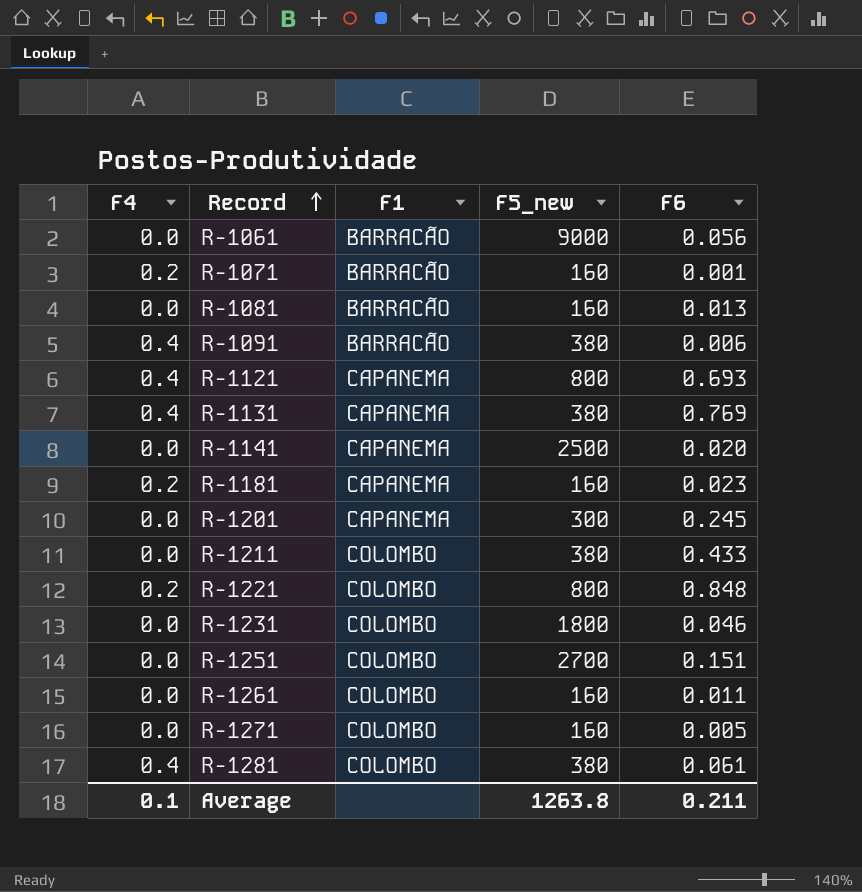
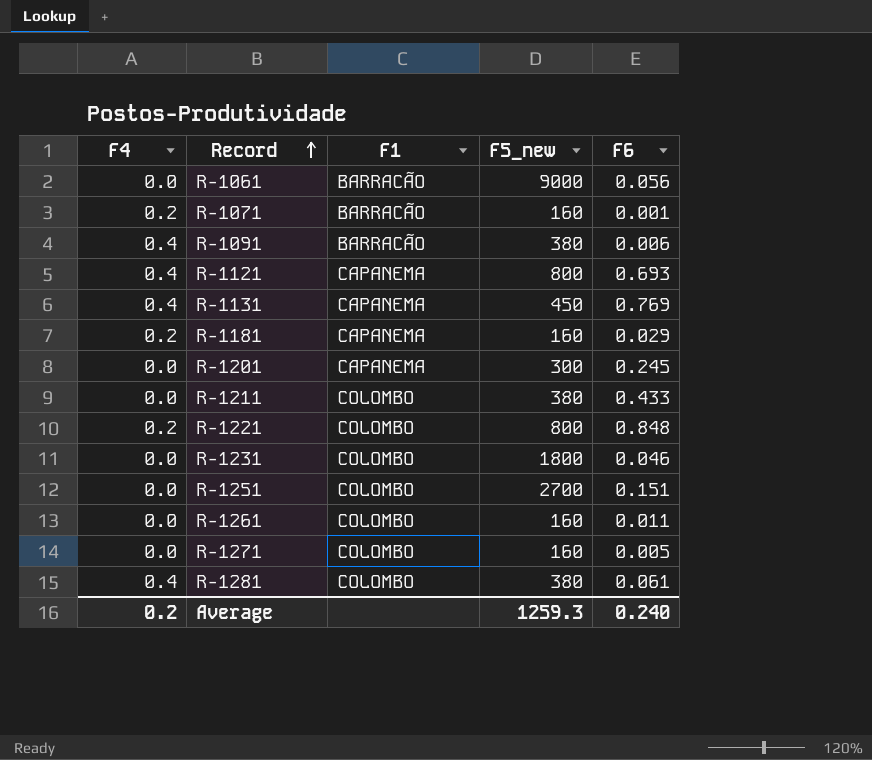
row R-1081: 0.0 | BARRACÃO | 160 | 0.013 -> none
row R-1141: 0.0 | CAPANEMA | 2500 | 0.020 -> none
R-1131 | F5_new: 380 -> 450
R-1181 | F6: 0.023 -> 0.029
Average | F4: 0.1 -> 0.2
Average | F5_new: 1263.8 -> 1259.3
Average | F6: 0.211 -> 0.240

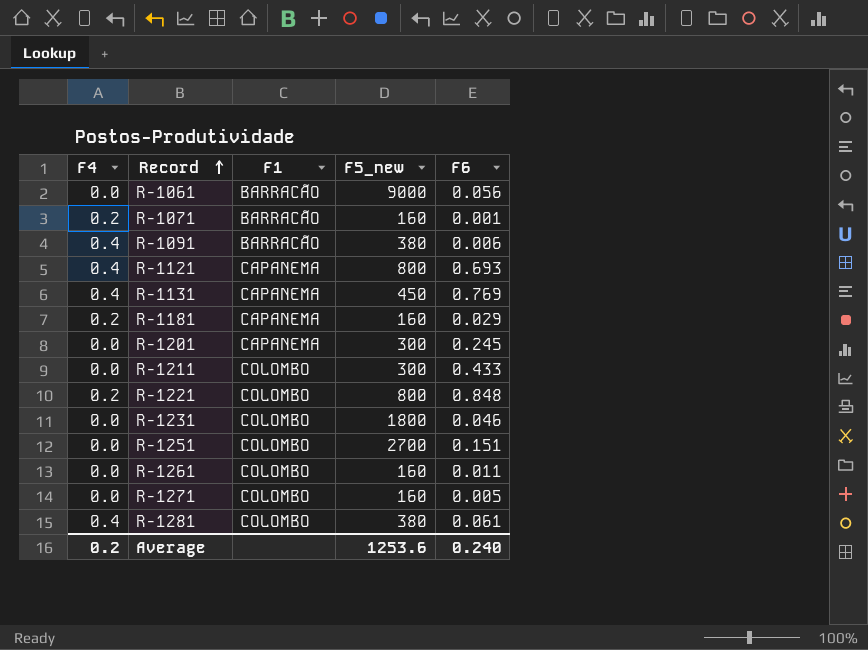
R-1211 | F5_new: 380 -> 300
Average | F5_new: 1259.3 -> 1253.6

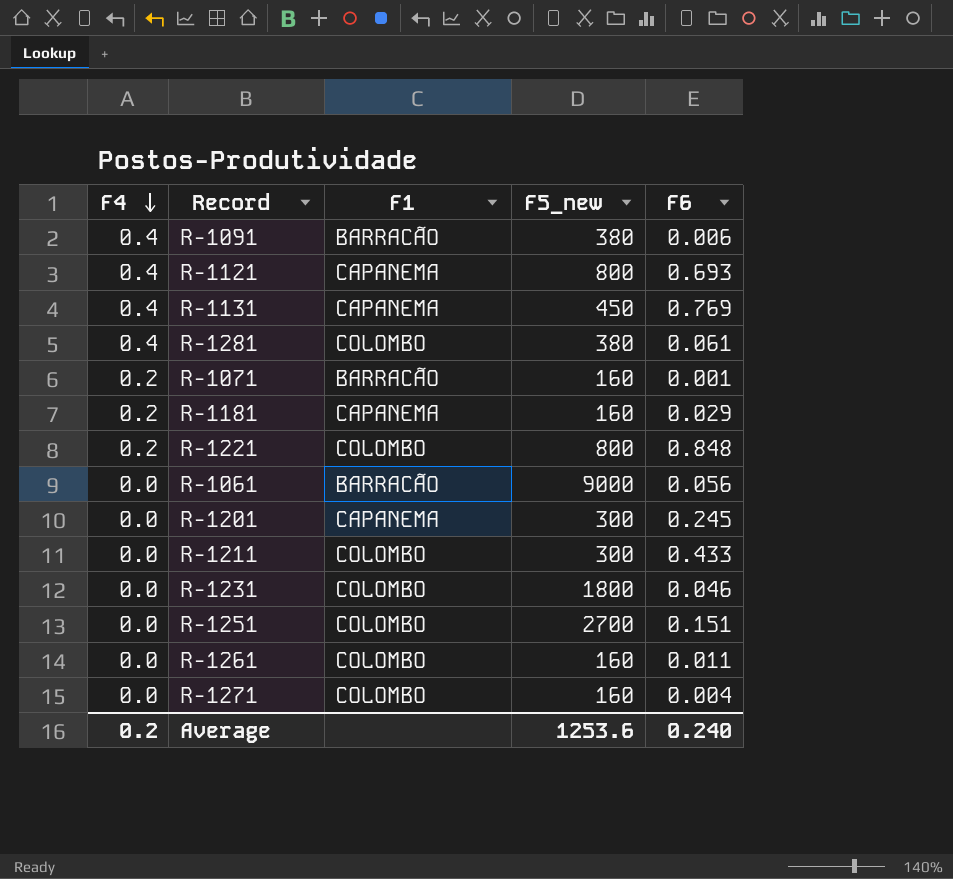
row order: Record ascending -> F4 descending
R-1271 | F6: 0.005 -> 0.004

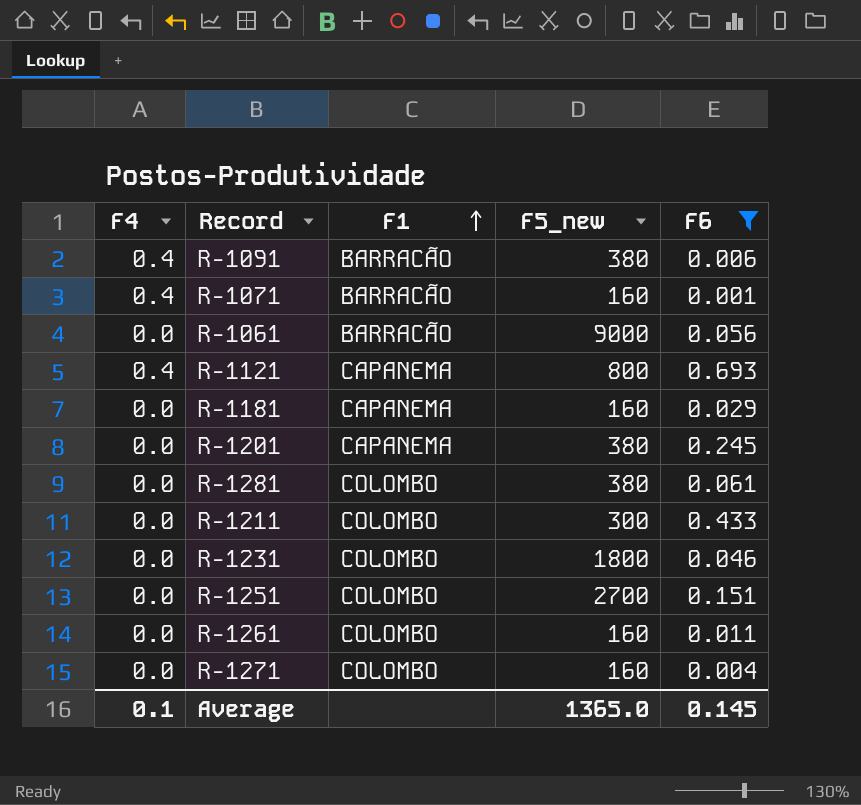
filter: none -> F6 <= 0.693
row order: F4 descending -> F1 ascending
R-1071 | F4: 0.2 -> 0.4
R-1181 | F4: 0.2 -> 0.0
R-1201 | F5_new: 300 -> 380
R-1281 | F4: 0.4 -> 0.0
Average | F4: 0.2 -> 0.1
Average | F5_new: 1253.6 -> 1365.0
Average | F6: 0.240 -> 0.145

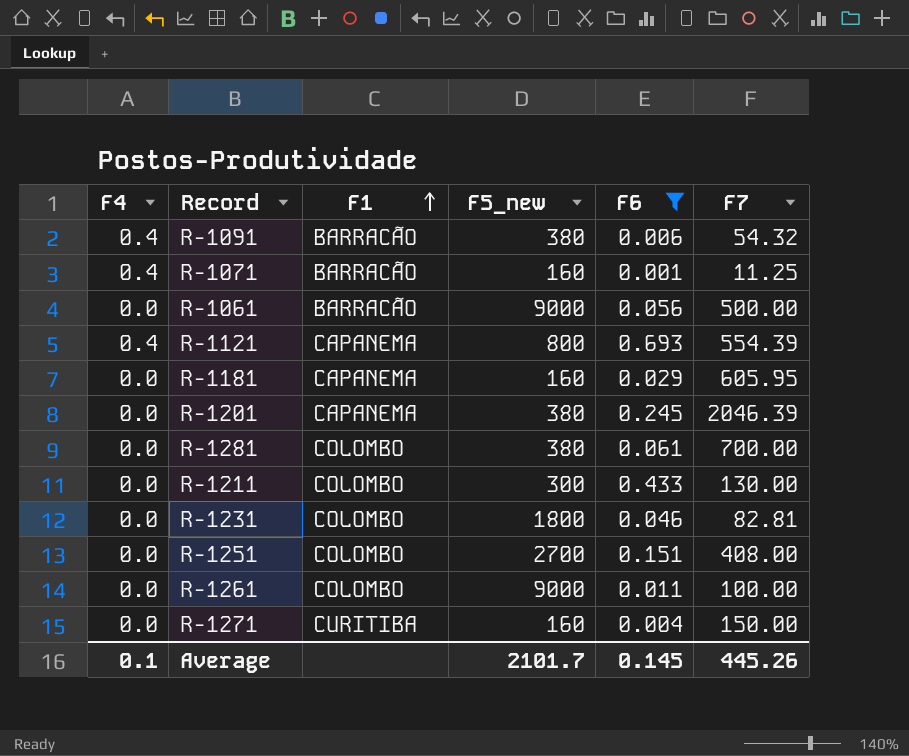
column F7 | position: none -> 6
R-1261 | F5_new: 160 -> 9000
R-1271 | F1: COLOMBO -> CURITIBA
Average | F5_new: 1365.0 -> 2101.7

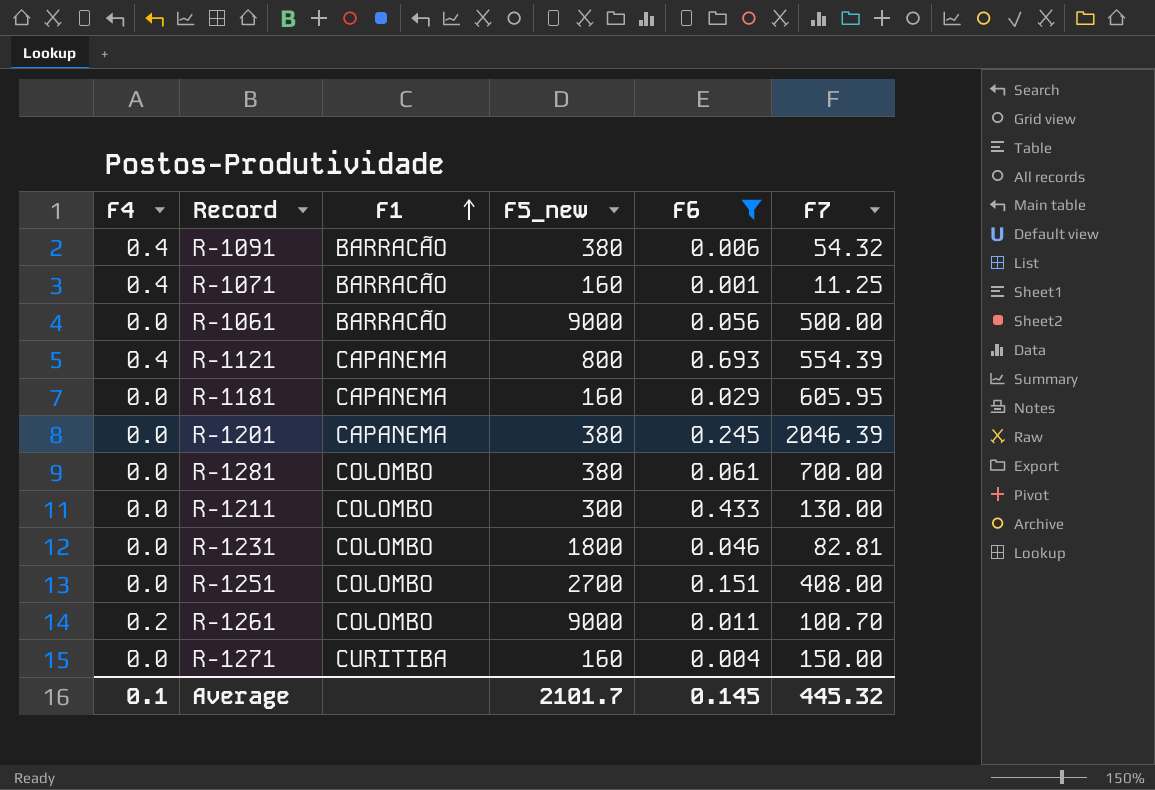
R-1261 | F4: 0.0 -> 0.2
R-1261 | F7: 100.00 -> 100.70
Average | F7: 445.26 -> 445.32

